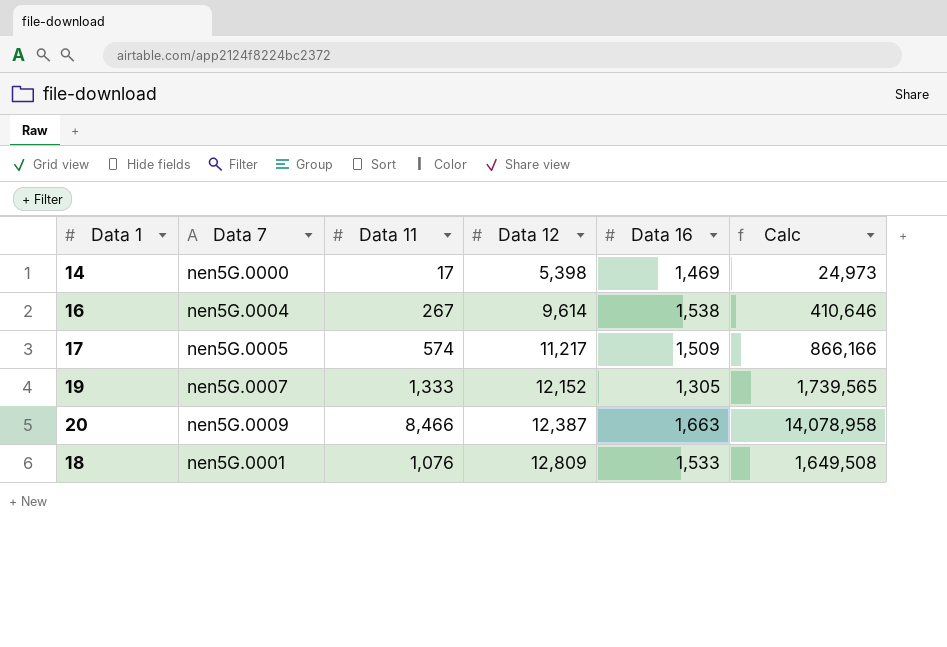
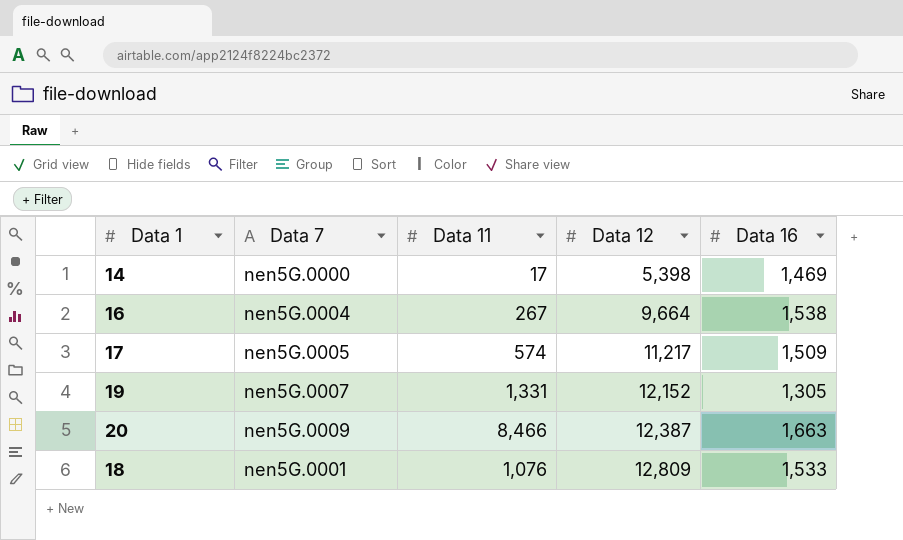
column Calc | formula: [Data 11] * [Data 16] -> none
16 | Data 12: 9,614 -> 9,664
19 | Data 11: 1,333 -> 1,331

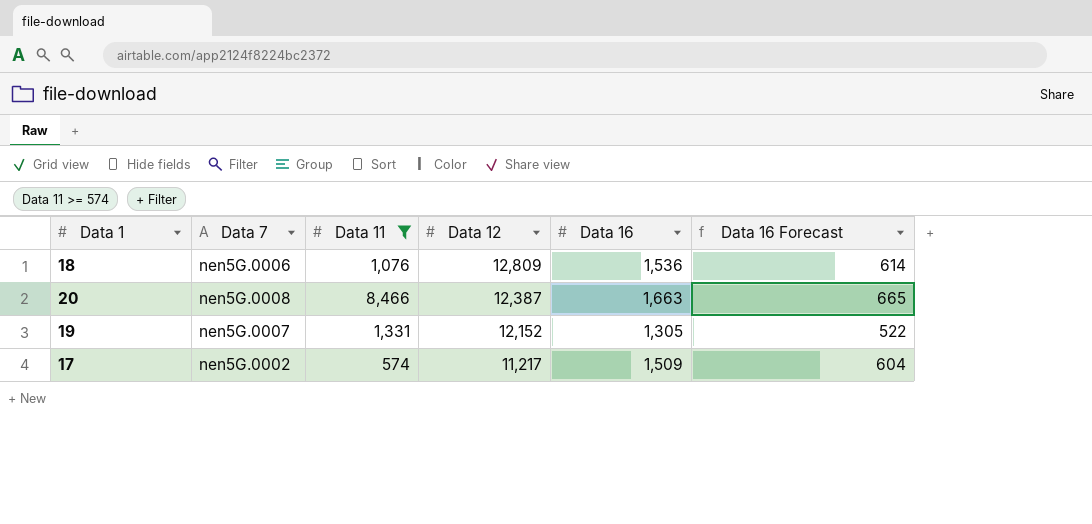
filter: none -> Data 11 >= 574
row order: Data 12 ascending -> Data 12 descending
column Data 16 Forecast | formula: none -> [Data 16] * 0.4
18 | Data 7: nen5G.0001 -> nen5G.0006
18 | Data 16: 1,533 -> 1,536
20 | Data 7: nen5G.0009 -> nen5G.0008
17 | Data 7: nen5G.0005 -> nen5G.0002

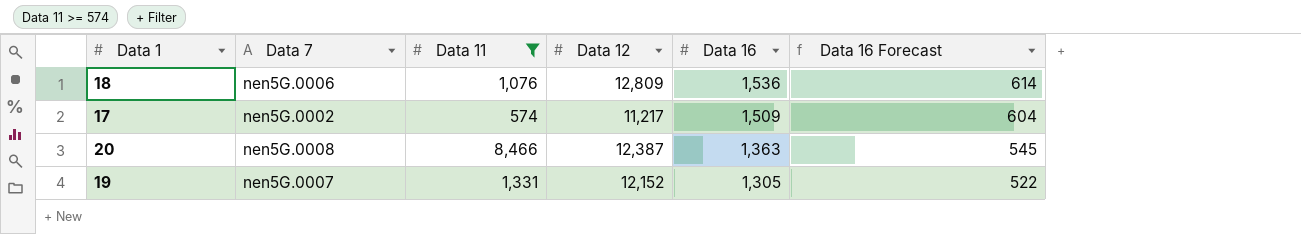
row order: Data 12 descending -> Data 16 descending
20 | Data 16: 1,663 -> 1,363
20 | Data 16 Forecast: 665 -> 545

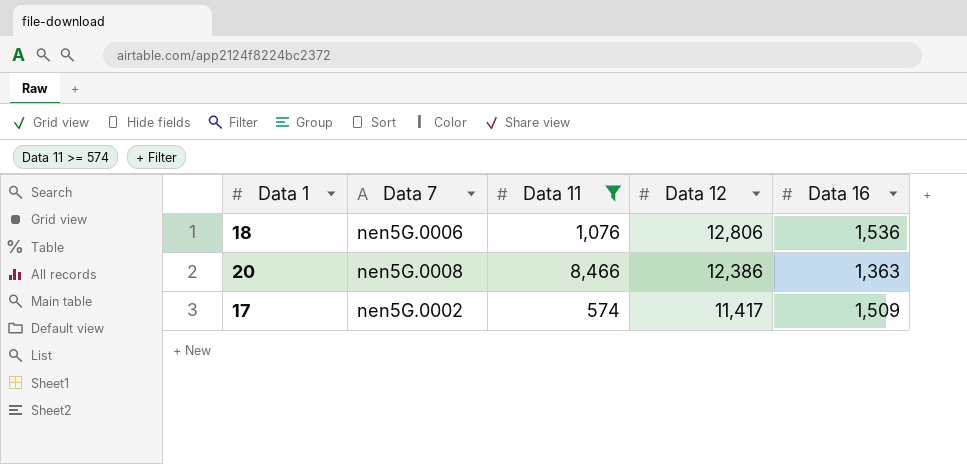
row order: Data 16 descending -> Data 12 descending
column Data 16 Forecast | formula: [Data 16] * 0.4 -> none
row 19: nen5G.0007 | 1,331 | 12,152 | 1,305 | 522 -> none
18 | Data 12: 12,809 -> 12,806
20 | Data 12: 12,387 -> 12,386
17 | Data 12: 11,217 -> 11,417

